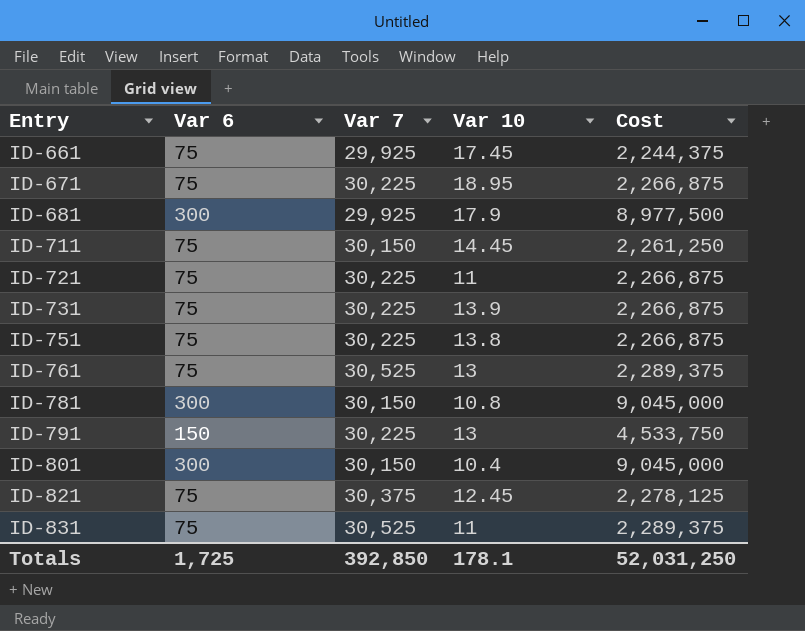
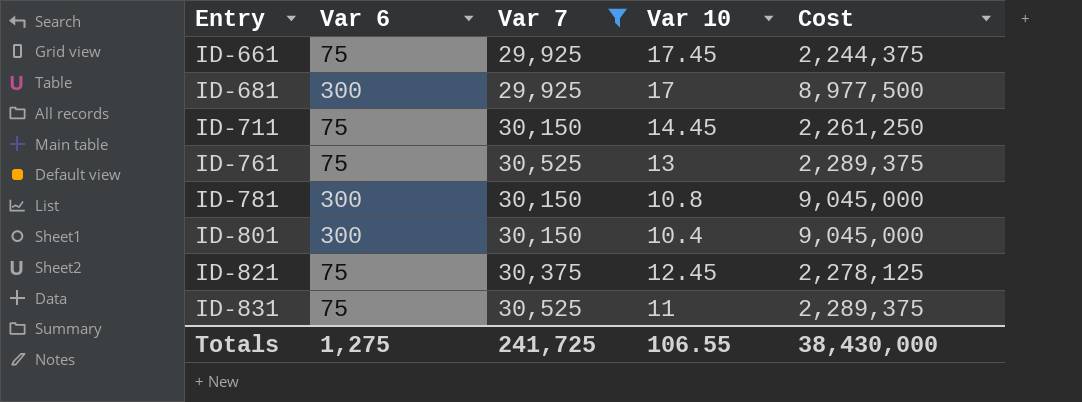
filter: none -> Var 7 != 30,225
ID-681 | Var 10: 17.9 -> 17
Totals | Var 6: 1,725 -> 1,275
Totals | Var 7: 392,850 -> 241,725
Totals | Var 10: 178.1 -> 106.55
Totals | Cost: 52,031,250 -> 38,430,000

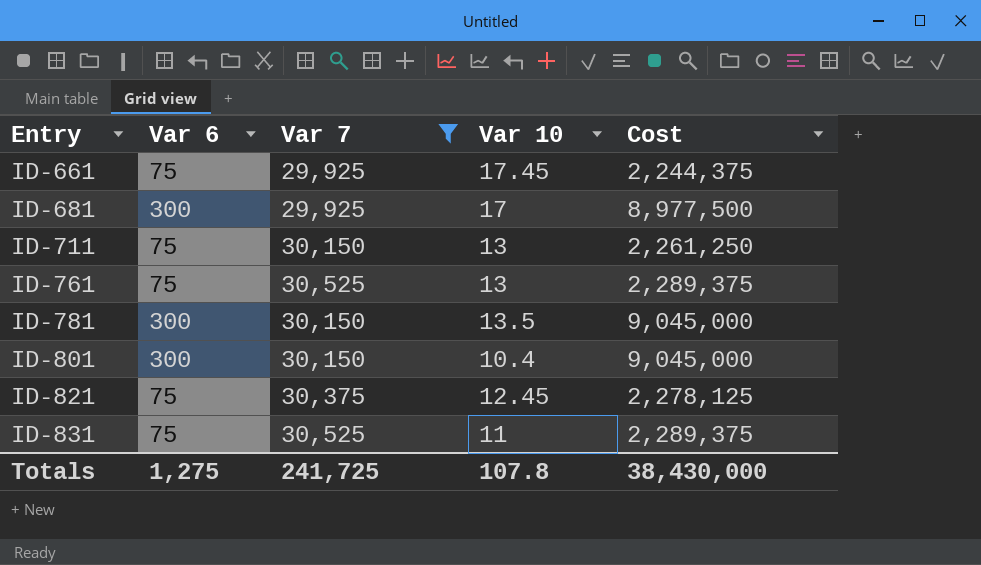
ID-711 | Var 10: 14.45 -> 13
ID-781 | Var 10: 10.8 -> 13.5
Totals | Var 10: 106.55 -> 107.8

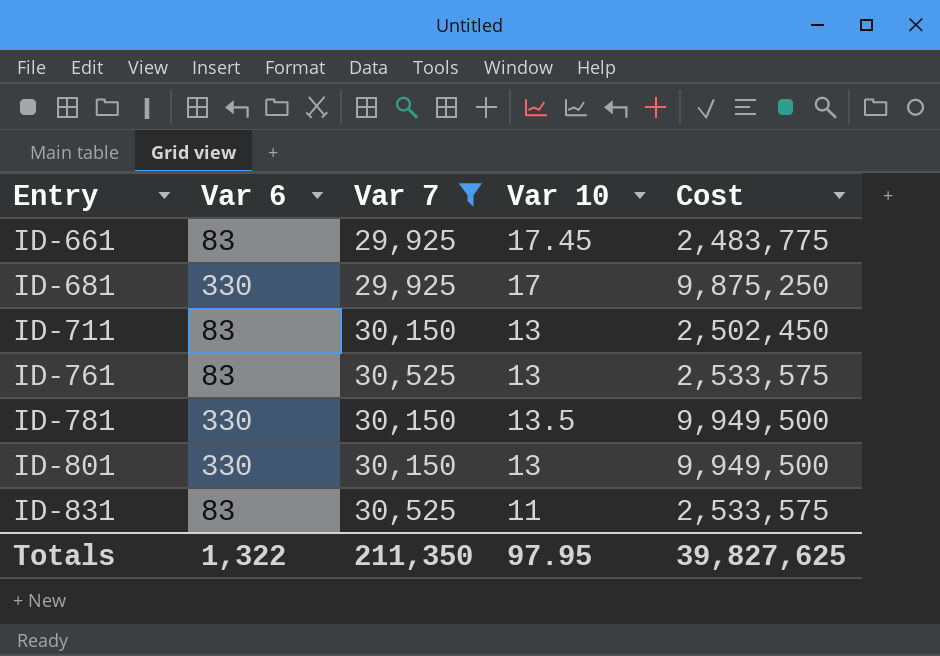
row ID-821: 75 | 30,375 | 12.45 | 2,278,125 -> none
ID-661 | Var 6: 75 -> 83
ID-661 | Cost: 2,244,375 -> 2,483,775
ID-681 | Var 6: 300 -> 330
ID-681 | Cost: 8,977,500 -> 9,875,250
ID-711 | Var 6: 75 -> 83
ID-711 | Cost: 2,261,250 -> 2,502,450
ID-761 | Var 6: 75 -> 83
ID-761 | Cost: 2,289,375 -> 2,533,575
ID-781 | Var 6: 300 -> 330
ID-781 | Cost: 9,045,000 -> 9,949,500
ID-801 | Var 6: 300 -> 330
ID-801 | Var 10: 10.4 -> 13
ID-801 | Cost: 9,045,000 -> 9,949,500
ID-831 | Var 6: 75 -> 83
ID-831 | Cost: 2,289,375 -> 2,533,575
Totals | Var 6: 1,275 -> 1,322
Totals | Var 7: 241,725 -> 211,350
Totals | Var 10: 107.8 -> 97.95
Totals | Cost: 38,430,000 -> 39,827,625

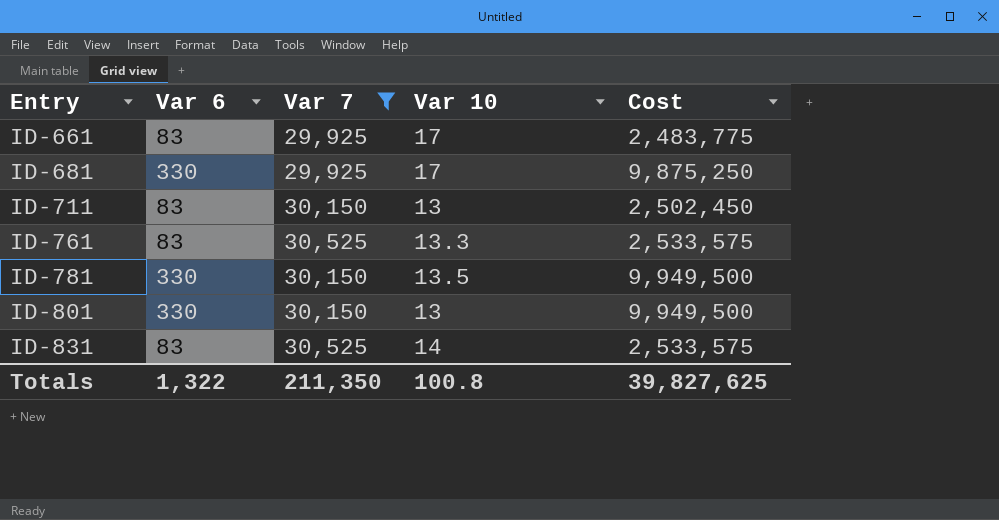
ID-661 | Var 10: 17.45 -> 17
ID-761 | Var 10: 13 -> 13.3
ID-831 | Var 10: 11 -> 14
Totals | Var 10: 97.95 -> 100.8

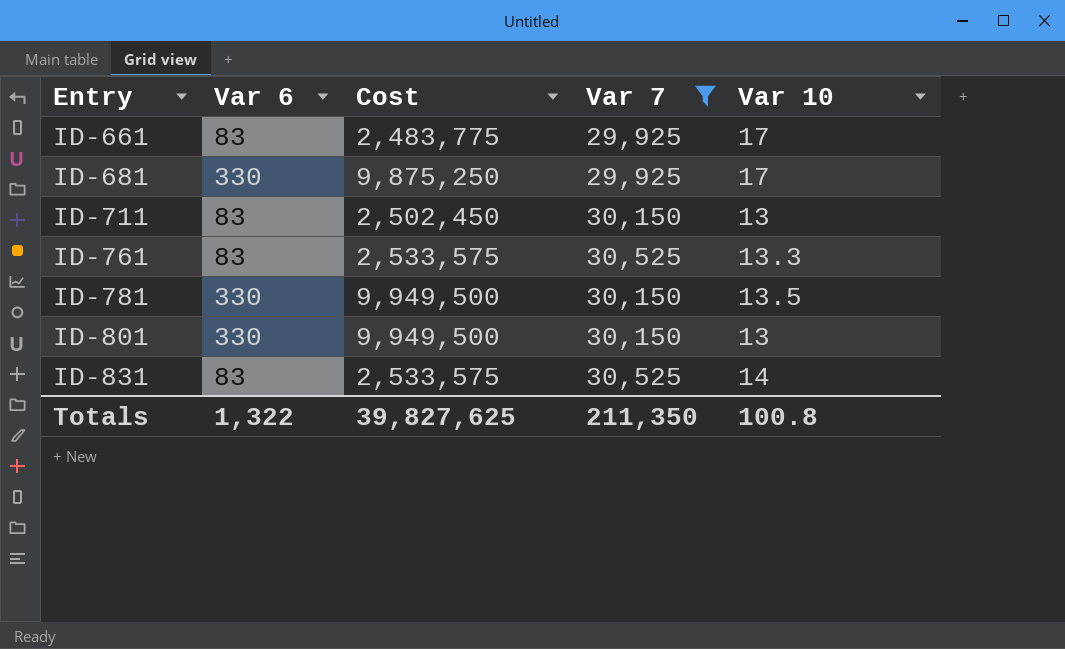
column Cost | position: 5 -> 3

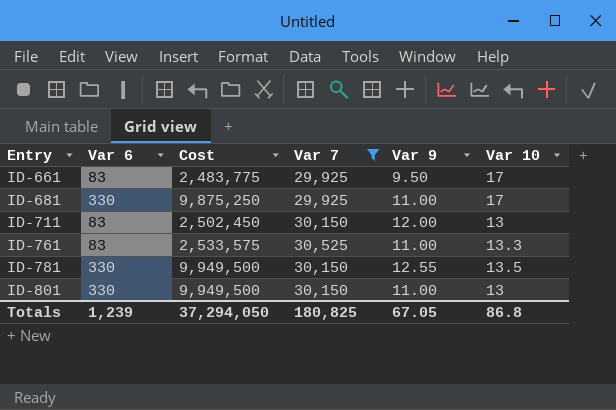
column Var 9 | position: none -> 5
row ID-831: 83 | 2,533,575 | 30,525 | 14 -> none
Totals | Var 6: 1,322 -> 1,239
Totals | Cost: 39,827,625 -> 37,294,050
Totals | Var 7: 211,350 -> 180,825
Totals | Var 10: 100.8 -> 86.8

